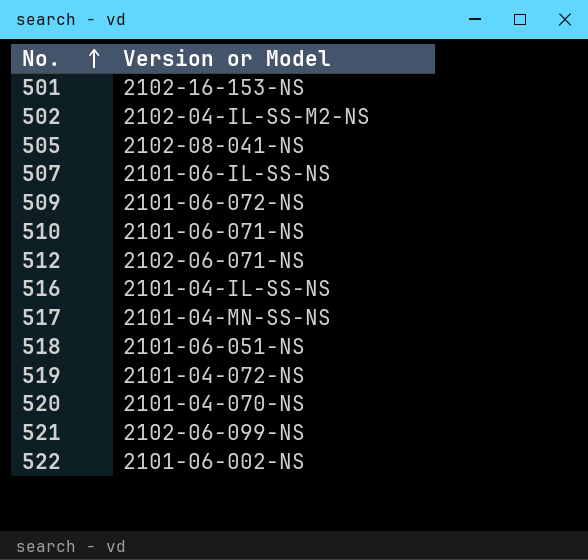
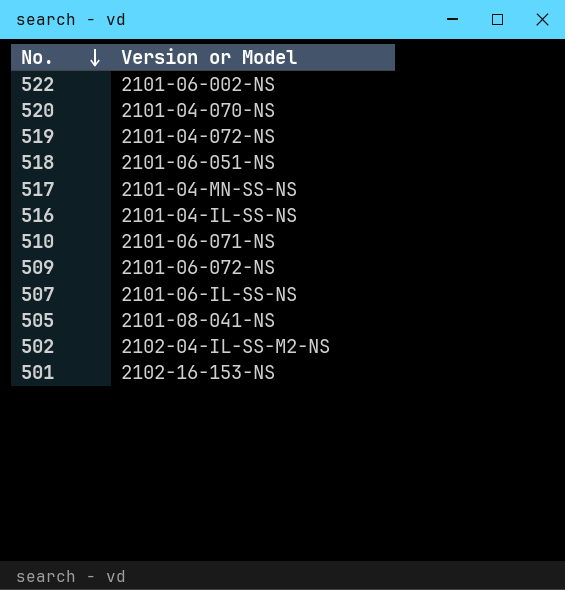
row order: No. ascending -> No. descending
row 512: 2102-06-071-NS -> none
row 521: 2102-06-099-NS -> none
505 | Version or Model: 2102-08-041-NS -> 2101-08-041-NS

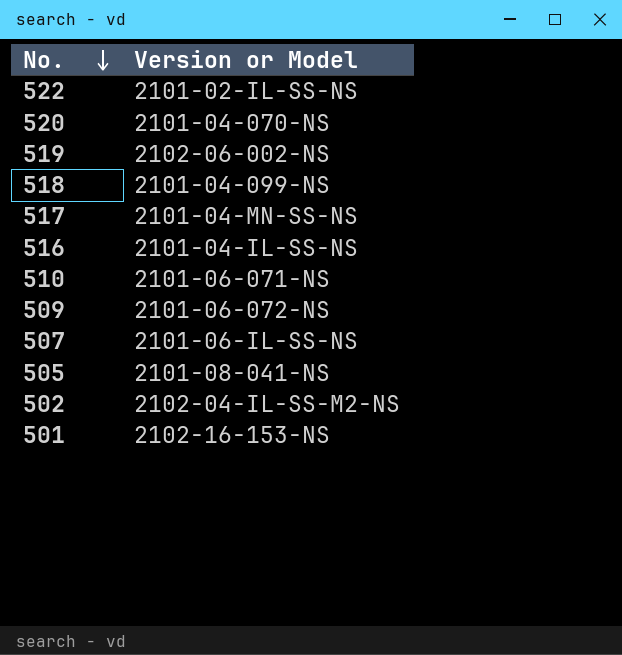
522 | Version or Model: 2101-06-002-NS -> 2101-02-IL-SS-NS
519 | Version or Model: 2101-04-072-NS -> 2102-06-002-NS
518 | Version or Model: 2101-06-051-NS -> 2101-04-099-NS

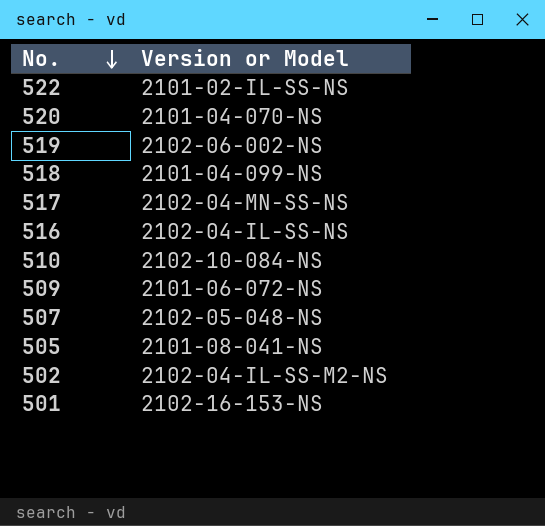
517 | Version or Model: 2101-04-MN-SS-NS -> 2102-04-MN-SS-NS
516 | Version or Model: 2101-04-IL-SS-NS -> 2102-04-IL-SS-NS
510 | Version or Model: 2101-06-071-NS -> 2102-10-084-NS
507 | Version or Model: 2101-06-IL-SS-NS -> 2102-05-048-NS

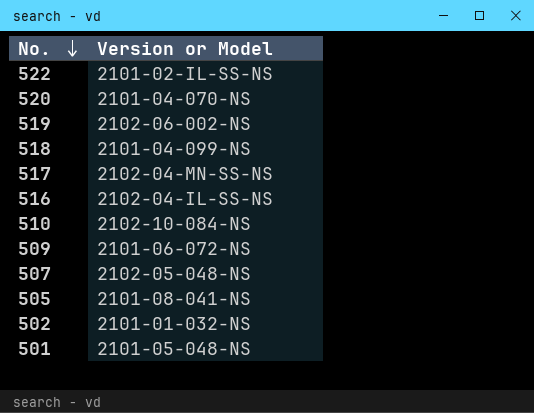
502 | Version or Model: 2102-04-IL-SS-M2-NS -> 2101-01-032-NS
501 | Version or Model: 2102-16-153-NS -> 2101-05-048-NS

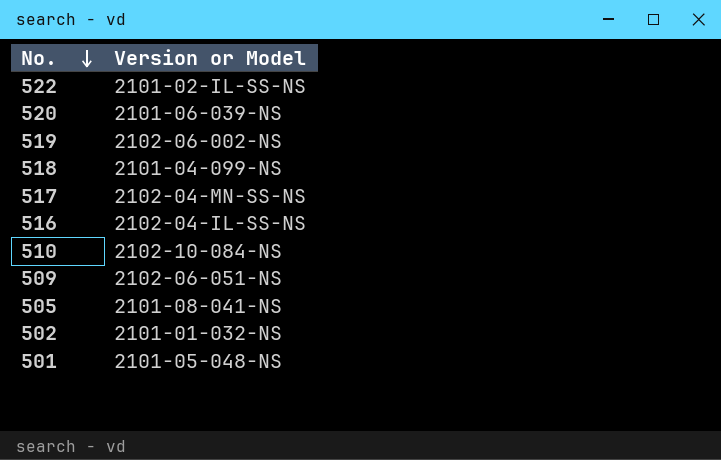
row 507: 2102-05-048-NS -> none
520 | Version or Model: 2101-04-070-NS -> 2101-06-039-NS
509 | Version or Model: 2101-06-072-NS -> 2102-06-051-NS

